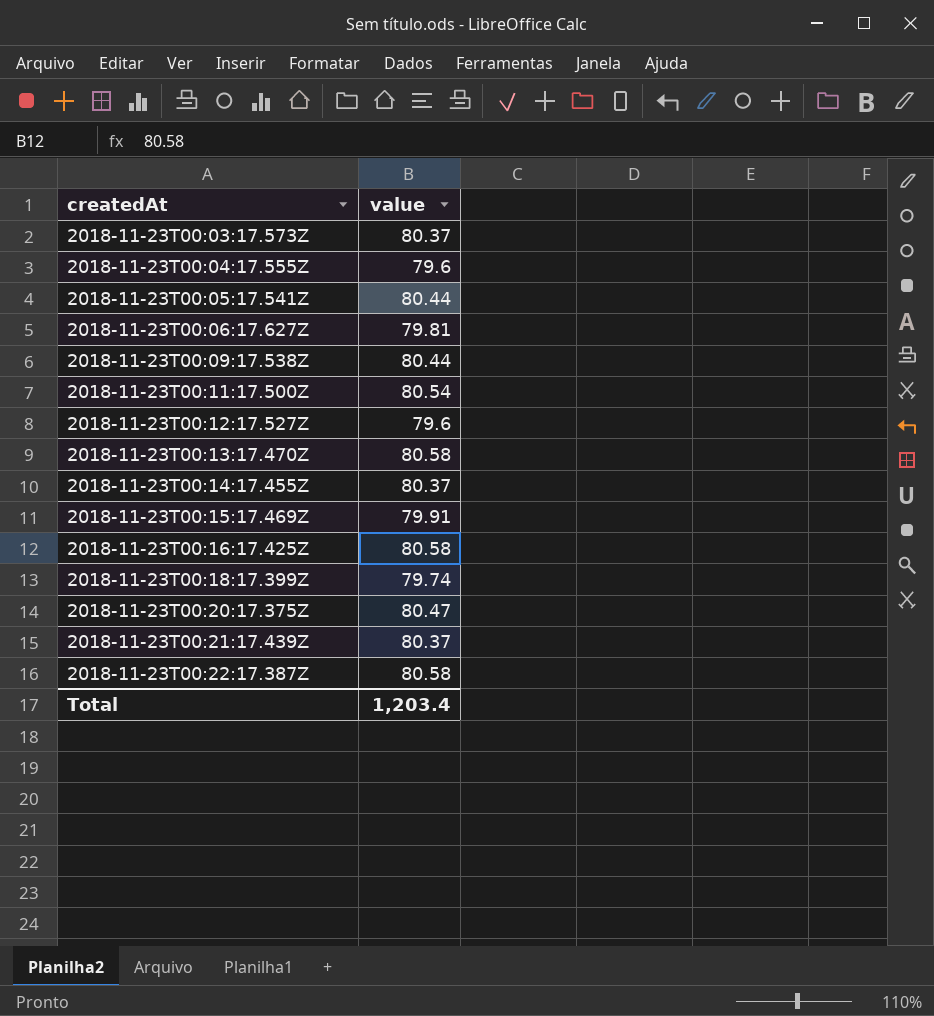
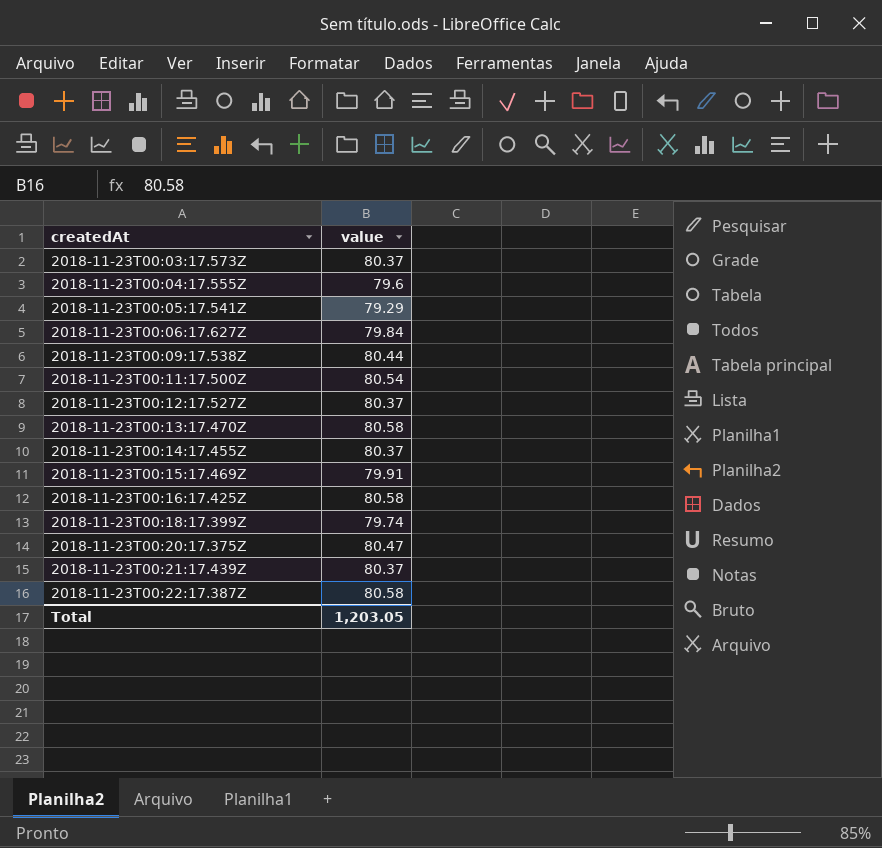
2018-11-23T00:05:17.541Z | value: 80.44 -> 79.29
2018-11-23T00:06:17.627Z | value: 79.81 -> 79.84
2018-11-23T00:12:17.527Z | value: 79.6 -> 80.37
Total | value: 1,203.4 -> 1,203.05

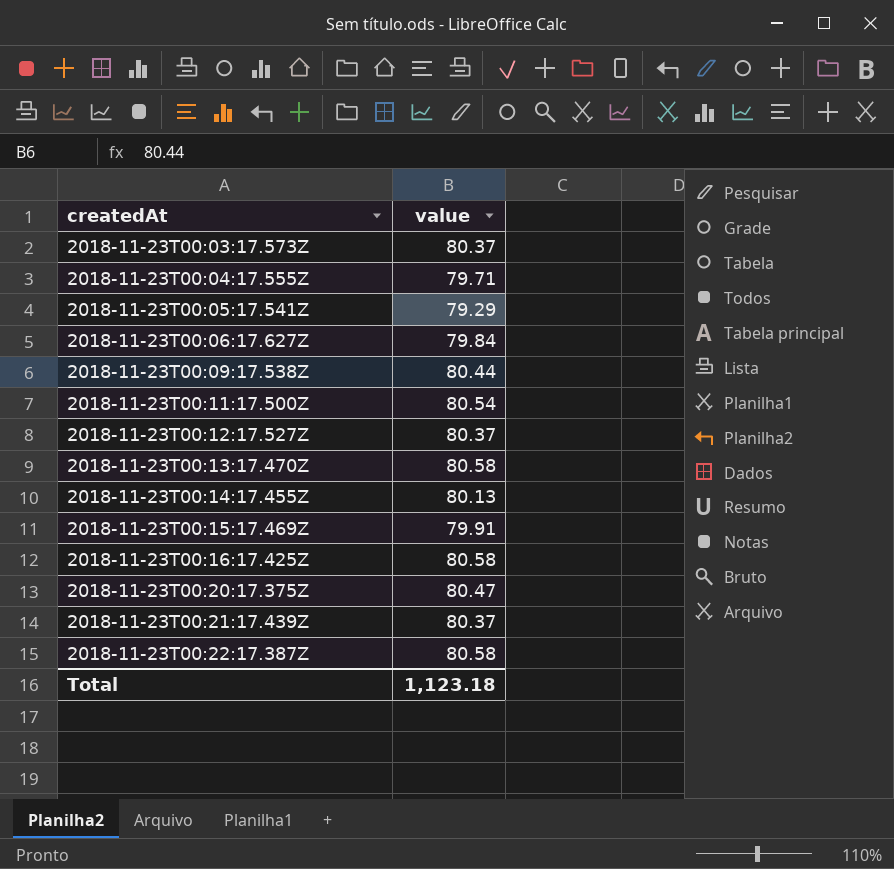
row 2018-11-23T00:18:17.399Z: 79.74 -> none
2018-11-23T00:04:17.555Z | value: 79.6 -> 79.71
2018-11-23T00:14:17.455Z | value: 80.37 -> 80.13
Total | value: 1,203.05 -> 1,123.18

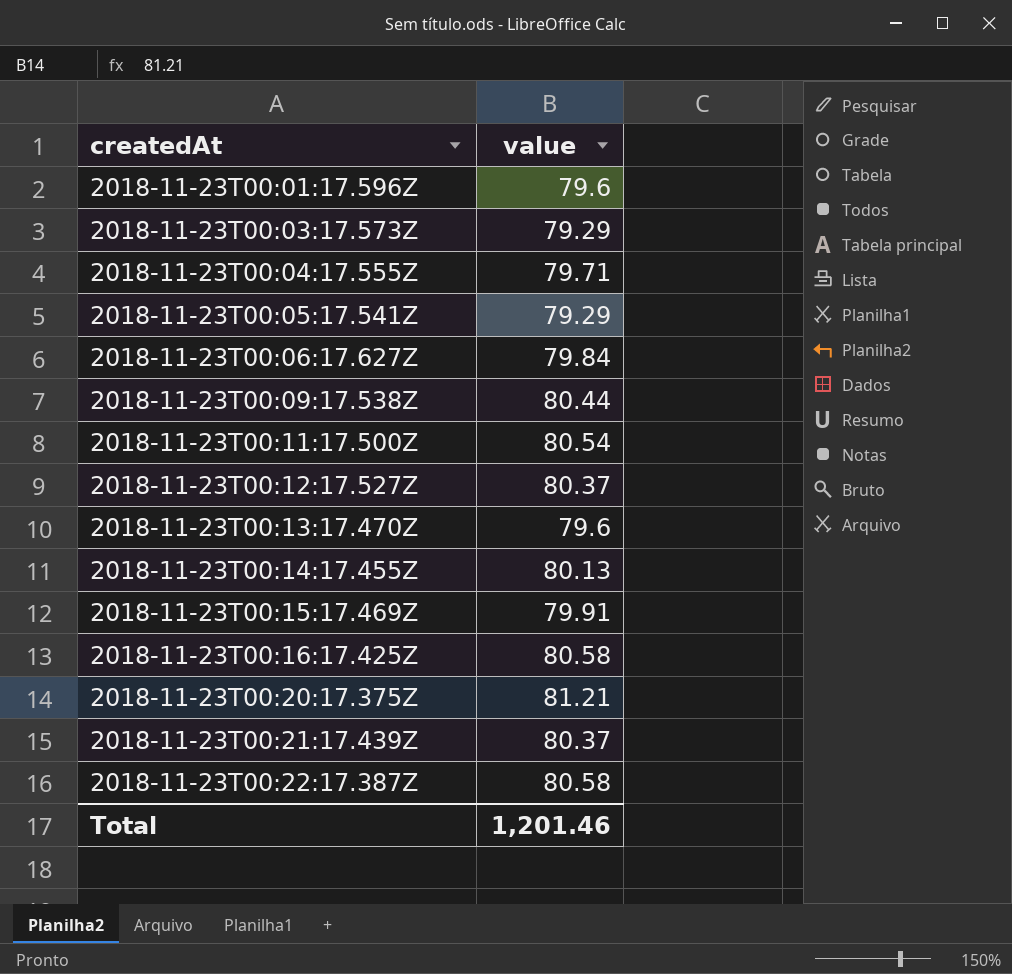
row 2018-11-23T00:01:17.596Z: none -> 79.6
2018-11-23T00:03:17.573Z | value: 80.37 -> 79.29
2018-11-23T00:13:17.470Z | value: 80.58 -> 79.6
2018-11-23T00:20:17.375Z | value: 80.47 -> 81.21
Total | value: 1,123.18 -> 1,201.46

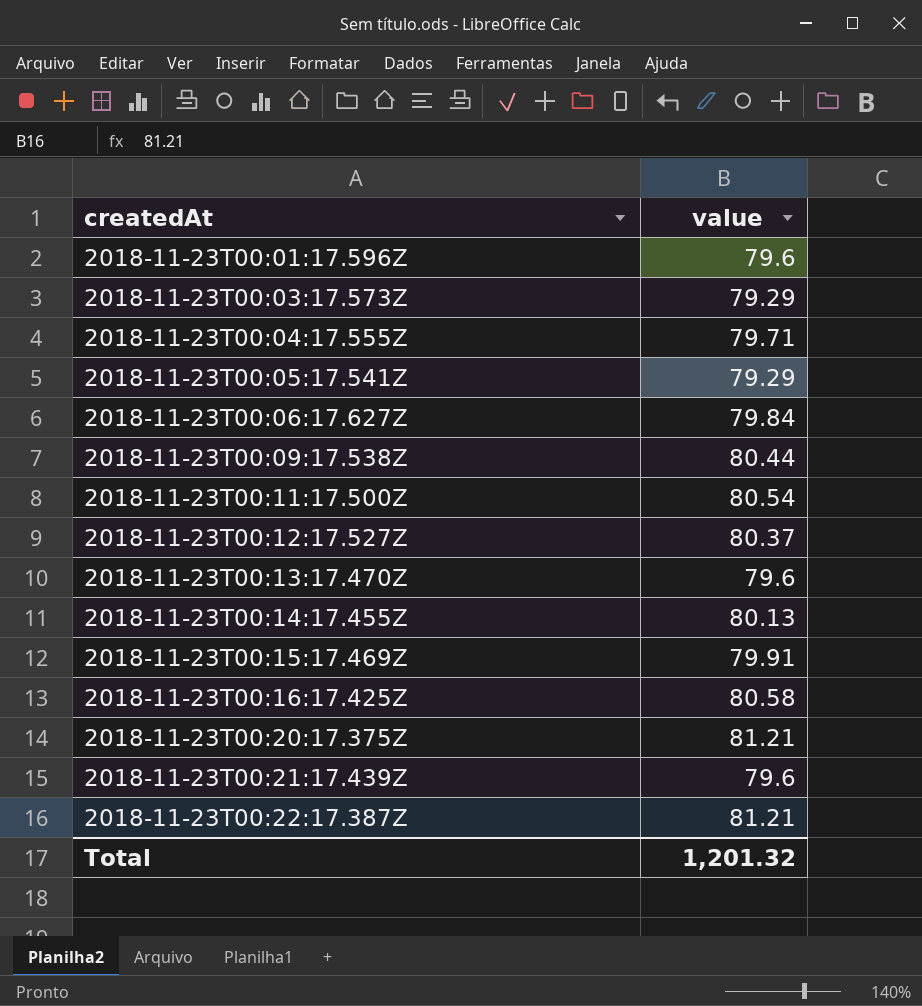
2018-11-23T00:21:17.439Z | value: 80.37 -> 79.6
2018-11-23T00:22:17.387Z | value: 80.58 -> 81.21
Total | value: 1,201.46 -> 1,201.32

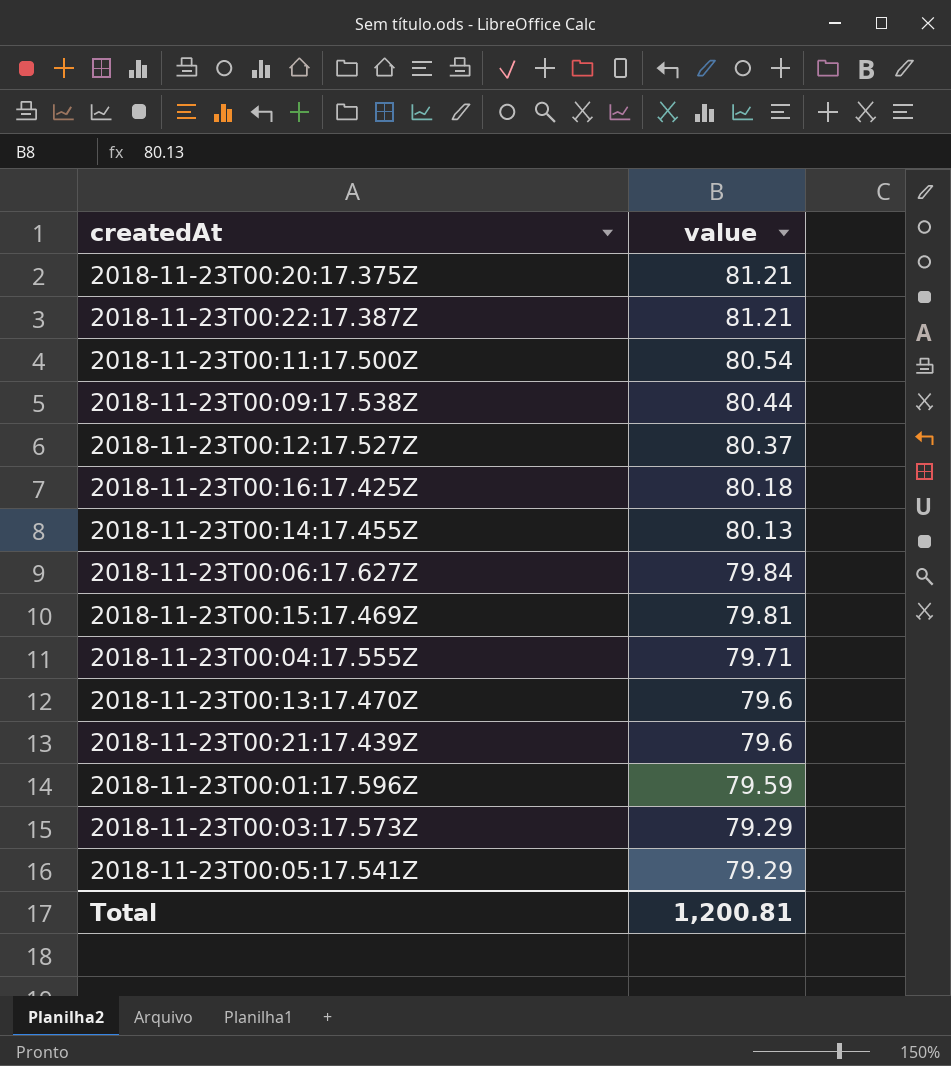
row order: createdAt ascending -> value descending
2018-11-23T00:16:17.425Z | value: 80.58 -> 80.18
2018-11-23T00:15:17.469Z | value: 79.91 -> 79.81
2018-11-23T00:01:17.596Z | value: 79.6 -> 79.59
Total | value: 1,201.32 -> 1,200.81

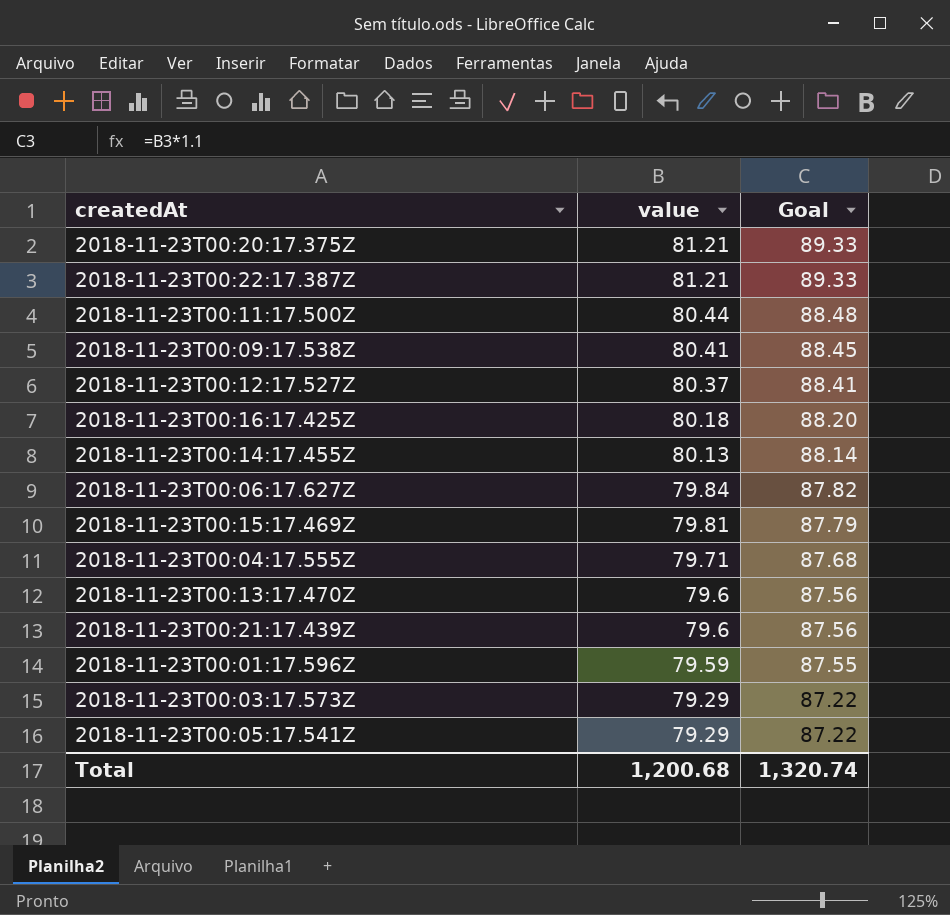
column Goal | formula: none -> [value] * 1.1
2018-11-23T00:11:17.500Z | value: 80.54 -> 80.44
2018-11-23T00:09:17.538Z | value: 80.44 -> 80.41
Total | value: 1,200.81 -> 1,200.68

